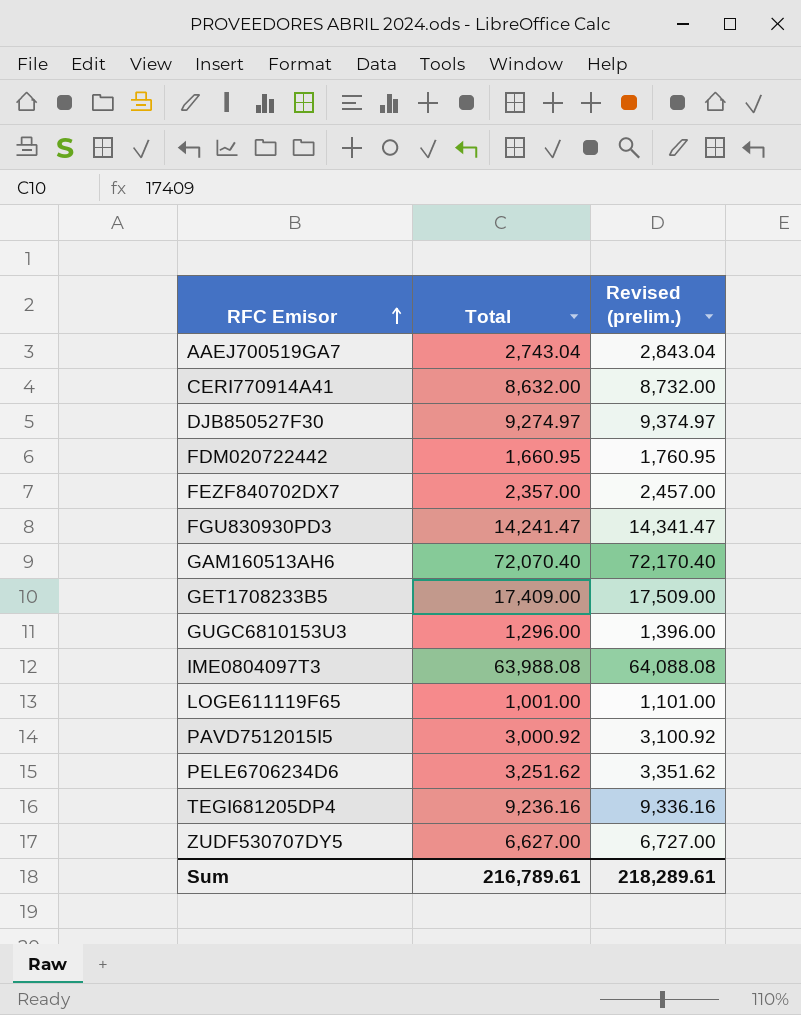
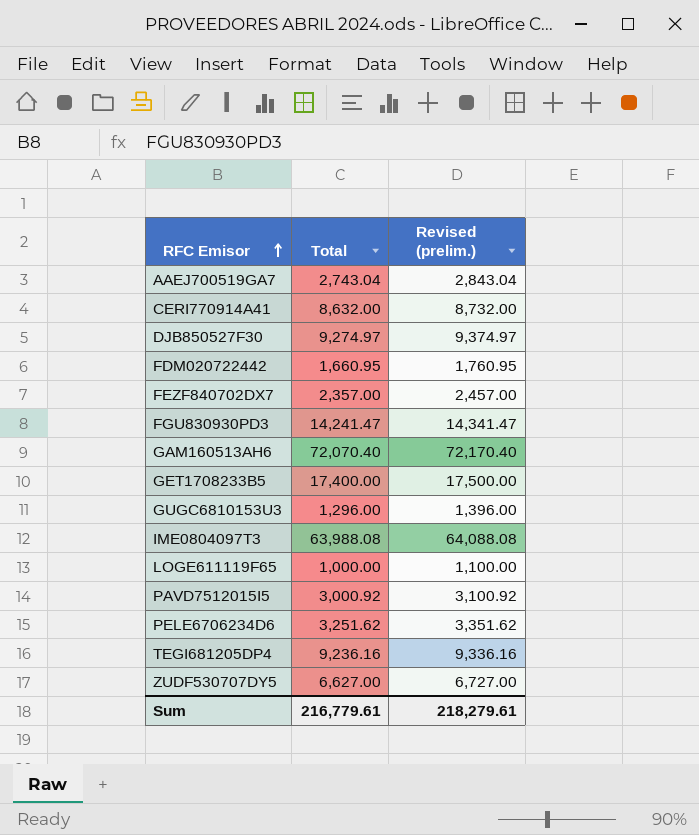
GET1708233B5 | Total: 17,409.00 -> 17,400.00
GET1708233B5 | Revised (prelim.): 17,509.00 -> 17,500.00
LOGE611119F65 | Total: 1,001.00 -> 1,000.00
LOGE611119F65 | Revised (prelim.): 1,101.00 -> 1,100.00
Sum | Total: 216,789.61 -> 216,779.61
Sum | Revised (prelim.): 218,289.61 -> 218,279.61

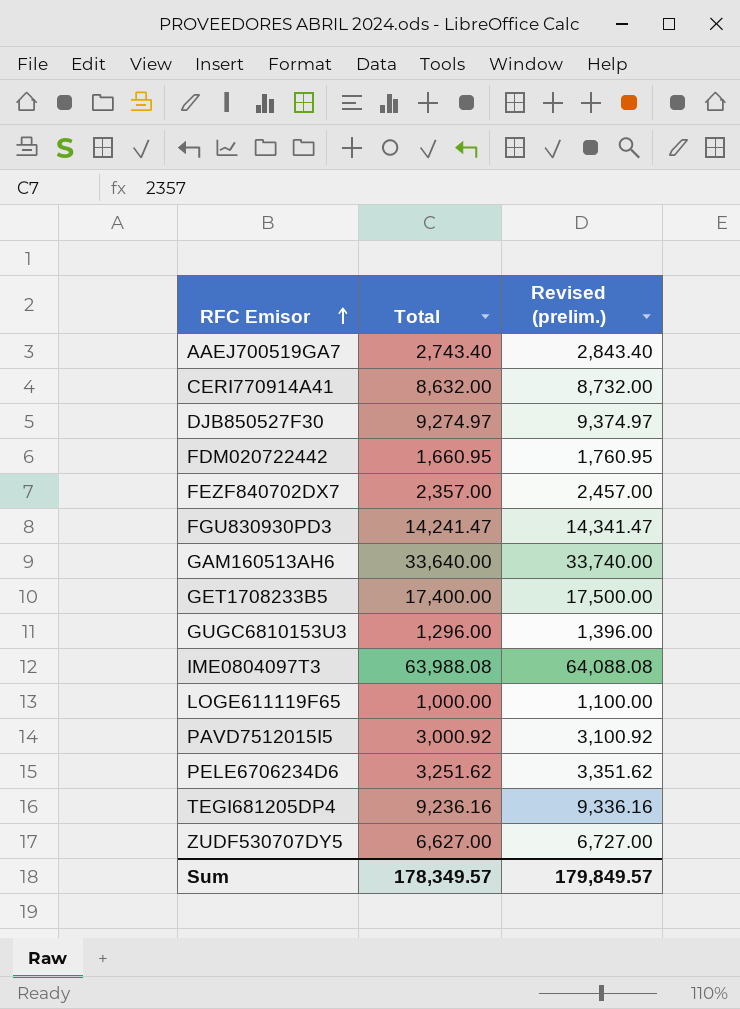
AAEJ700519GA7 | Total: 2,743.04 -> 2,743.40
AAEJ700519GA7 | Revised (prelim.): 2,843.04 -> 2,843.40
GAM160513AH6 | Total: 72,070.40 -> 33,640.00
GAM160513AH6 | Revised (prelim.): 72,170.40 -> 33,740.00
Sum | Total: 216,779.61 -> 178,349.57
Sum | Revised (prelim.): 218,279.61 -> 179,849.57

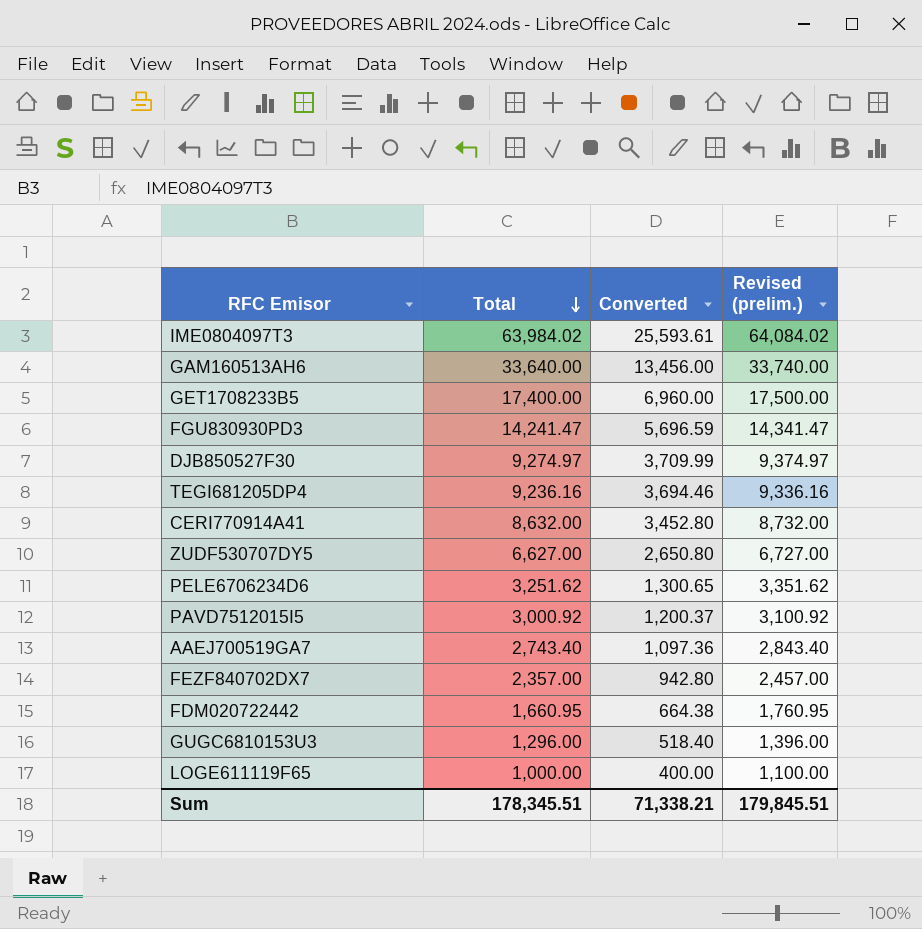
row order: RFC Emisor ascending -> Total descending
column Converted | formula: none -> [Total] * 0.4
IME0804097T3 | Total: 63,988.08 -> 63,984.02
IME0804097T3 | Revised (prelim.): 64,088.08 -> 64,084.02
Sum | Total: 178,349.57 -> 178,345.51
Sum | Revised (prelim.): 179,849.57 -> 179,845.51

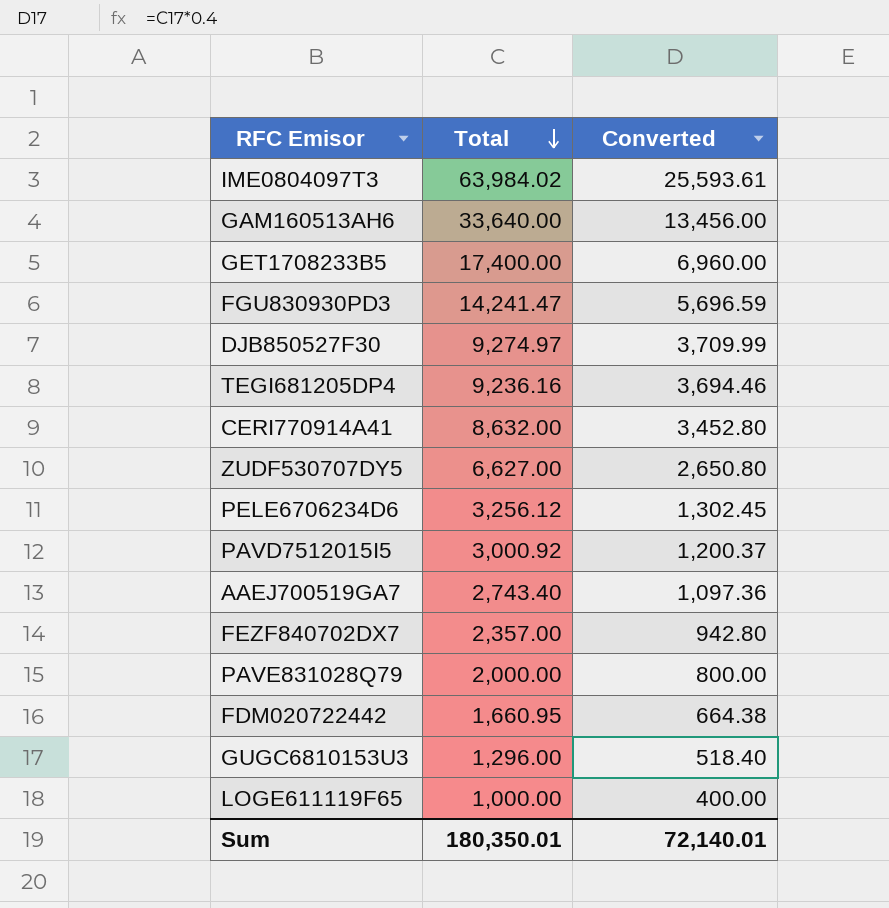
column Revised (prelim.) | formula: [Total] + 100 -> none
PELE6706234D6 | Total: 3,251.62 -> 3,256.12
PELE6706234D6 | Converted: 1,300.65 -> 1,302.45
row PAVE831028Q79: none -> 2,000.00 | 800.00
Sum | Total: 178,345.51 -> 180,350.01
Sum | Converted: 71,338.21 -> 72,140.01

